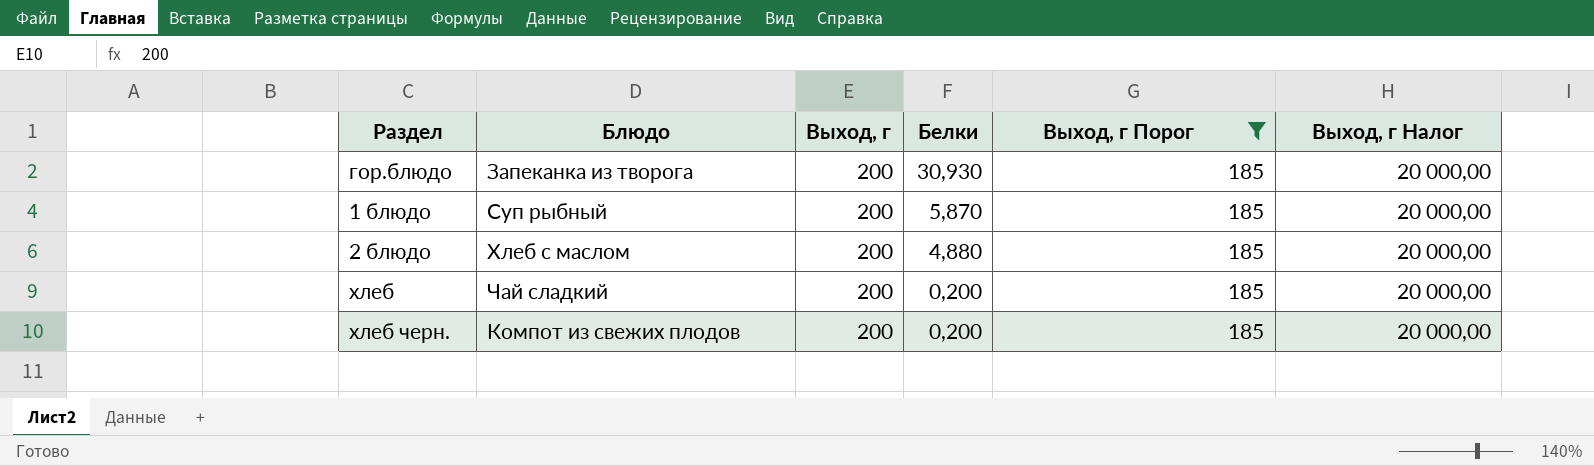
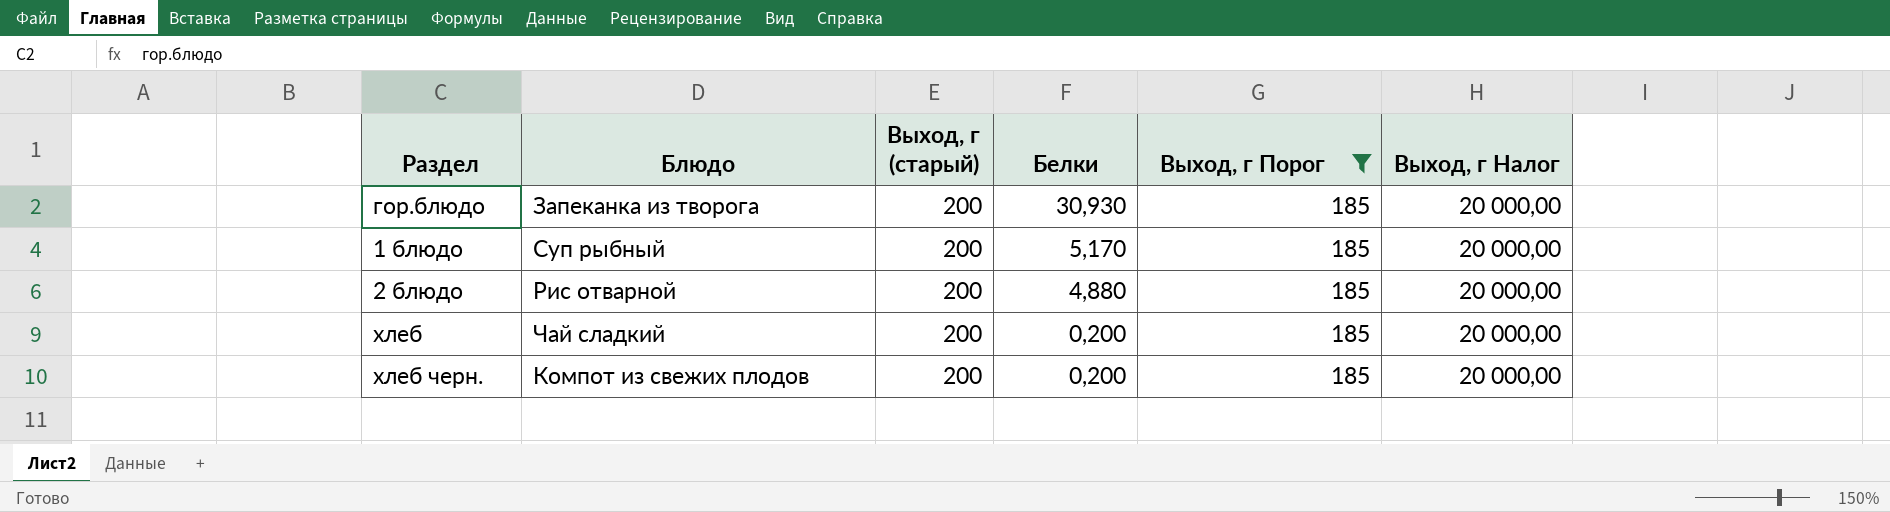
column name: Выход, г -> Выход, г (старый)
1 блюдо | Белки: 5,870 -> 5,170
2 блюдо | Блюдо: Хлеб с маслом -> Рис отварной

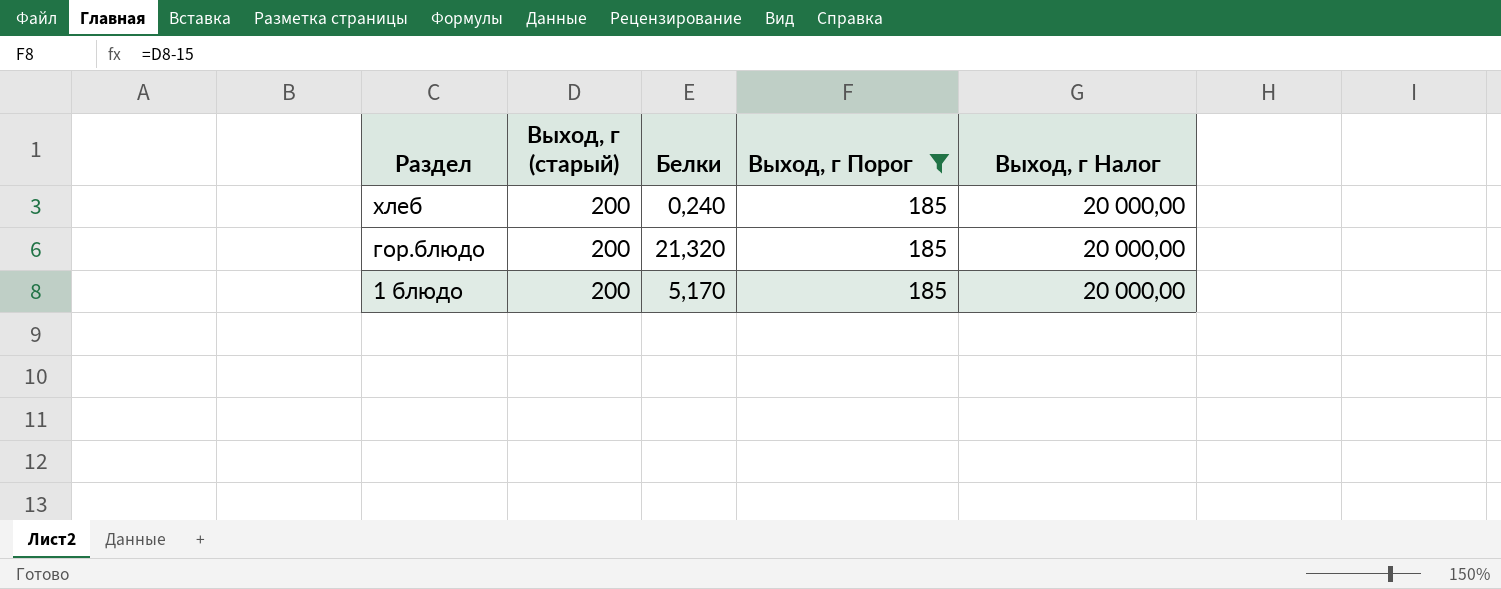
row order: Белки descending -> Раздел descending
column Блюдо | position: 2 -> none
row 2 блюдо: Рис отварной | 200 | 4,880 | 185 | 20 000,00 -> none
row хлеб черн.: Компот из свежих плодов | 200 | 0,200 | 185 | 20 000,00 -> none
хлеб | Белки: 0,200 -> 0,240
гор.блюдо | Белки: 30,930 -> 21,320

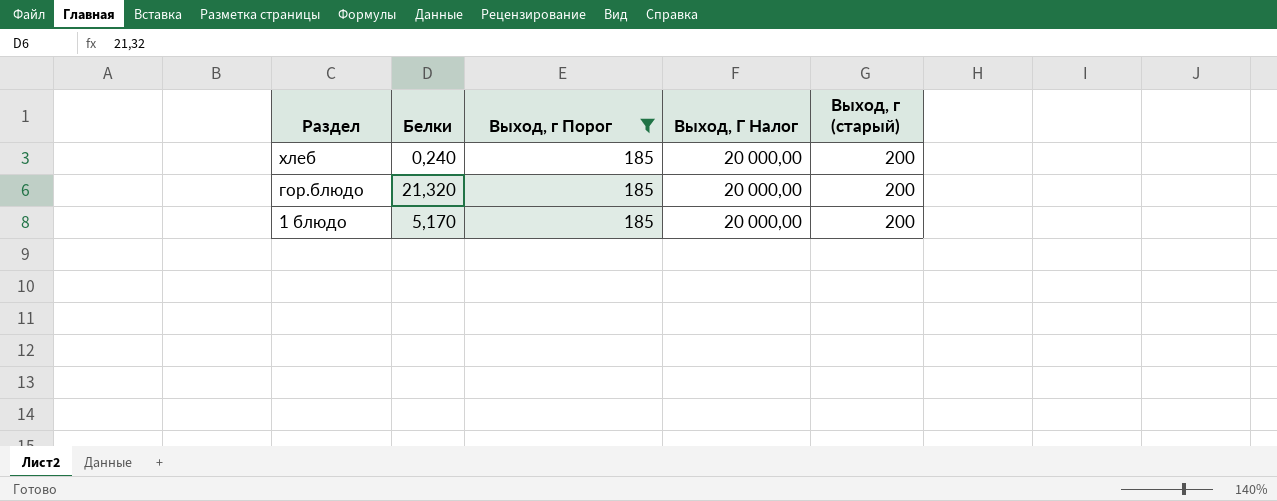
column name: Выход, г Налог -> Выход, Г Налог
column Выход, г (старый) | position: 2 -> 5

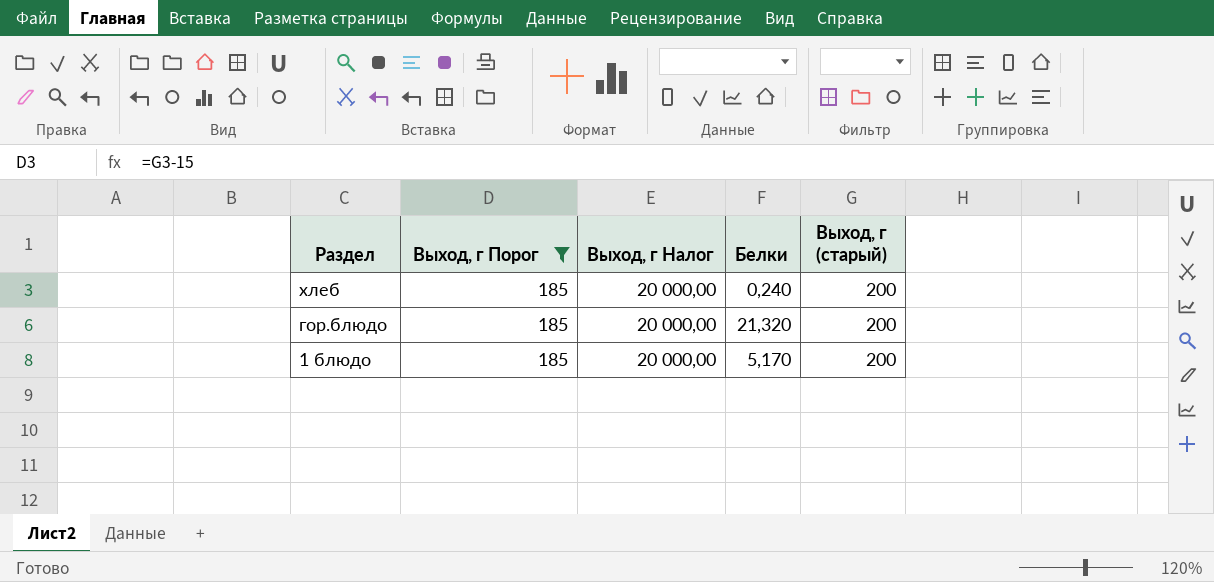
column name: Выход, Г Налог -> Выход, г Налог
column Белки | position: 2 -> 4

